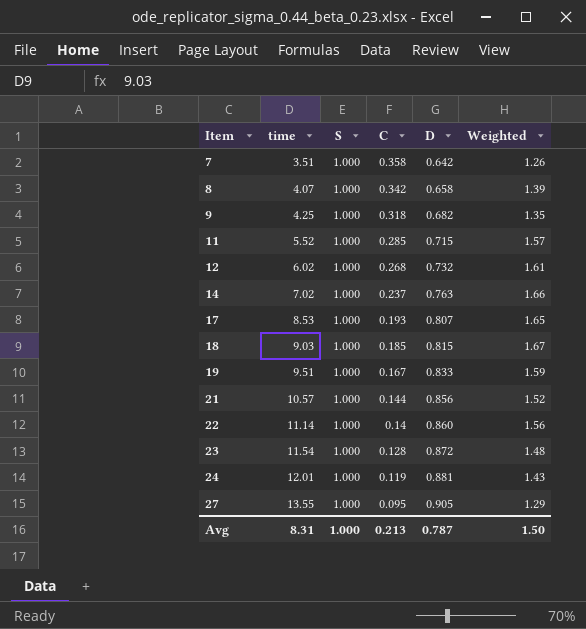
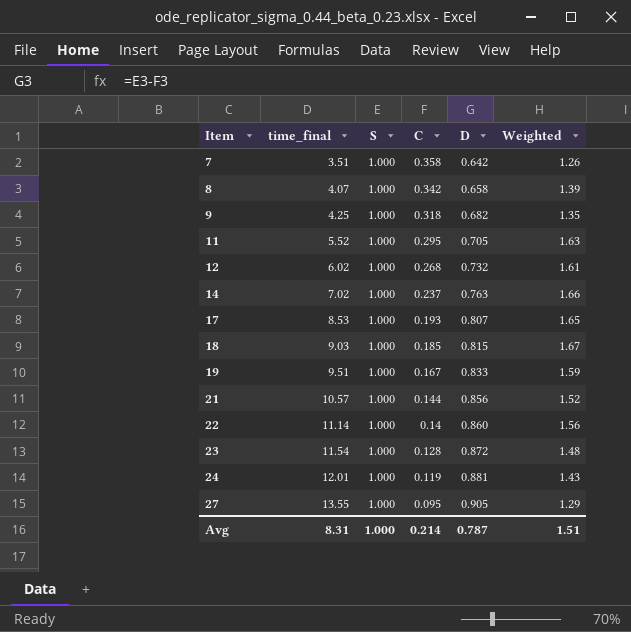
column name: time -> time_final
11 | C: 0.285 -> 0.295
11 | D: 0.715 -> 0.705
11 | Weighted: 1.57 -> 1.63
Avg | C: 0.213 -> 0.214
Avg | Weighted: 1.50 -> 1.51

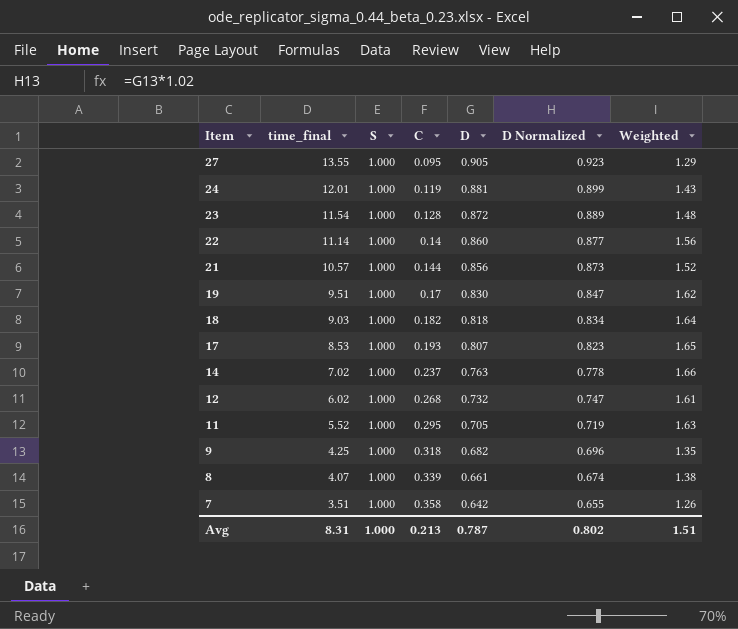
row order: Item ascending -> Item descending
column D Normalized | formula: none -> [D] * 1.02
19 | C: 0.167 -> 0.17
19 | D: 0.833 -> 0.830
19 | Weighted: 1.59 -> 1.62
18 | C: 0.185 -> 0.182
18 | D: 0.815 -> 0.818
18 | Weighted: 1.67 -> 1.64
8 | C: 0.342 -> 0.339
8 | D: 0.658 -> 0.661
8 | Weighted: 1.39 -> 1.38
Avg | C: 0.214 -> 0.213

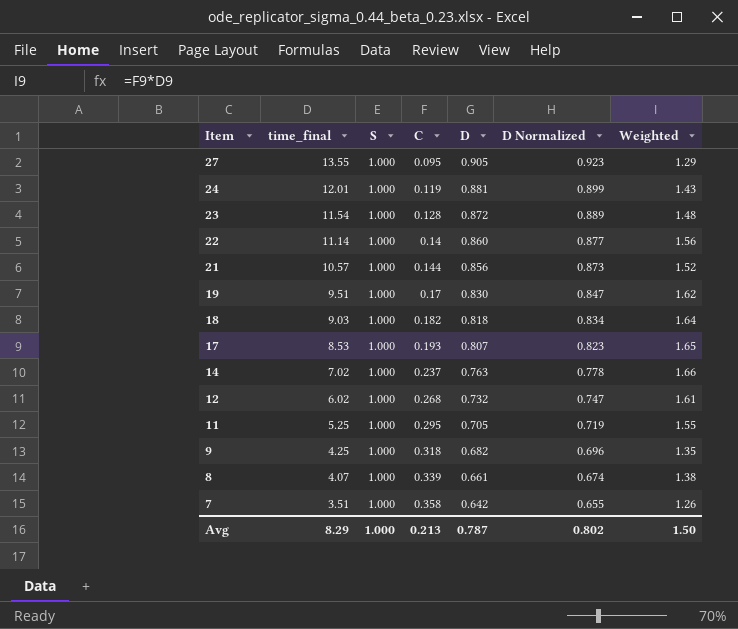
11 | time_final: 5.52 -> 5.25
11 | Weighted: 1.63 -> 1.55
Avg | time_final: 8.31 -> 8.29
Avg | Weighted: 1.51 -> 1.50

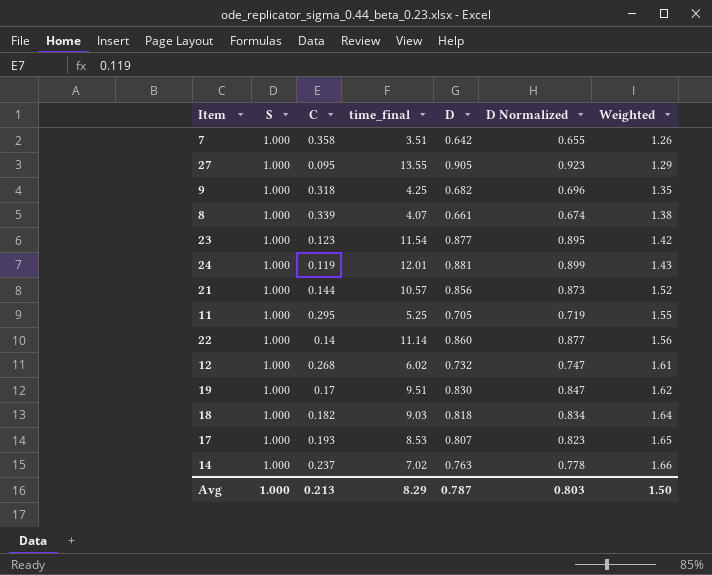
row order: Item descending -> Weighted ascending
column time_final | position: 2 -> 4
23 | C: 0.128 -> 0.123
23 | D: 0.872 -> 0.877
23 | D Normalized: 0.889 -> 0.895
23 | Weighted: 1.48 -> 1.42
Avg | D Normalized: 0.802 -> 0.803

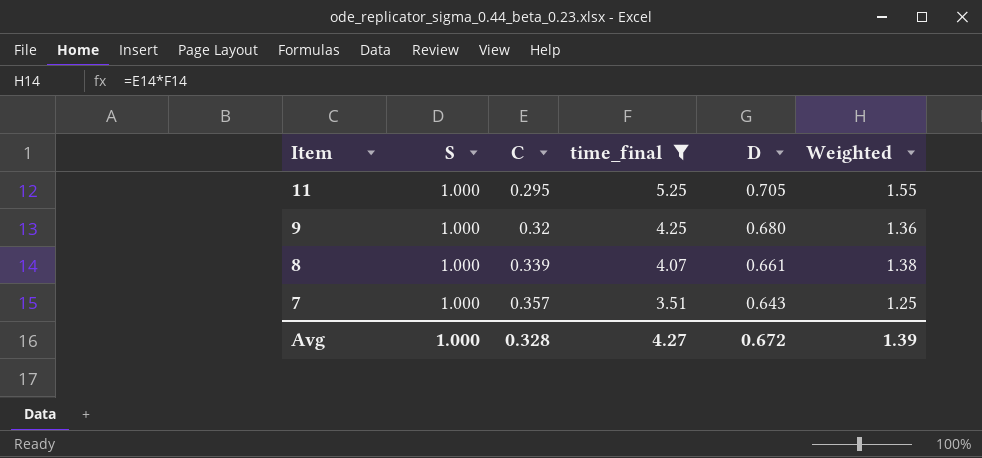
filter: none -> time_final <= 5.25
row order: Weighted ascending -> Item descending
column D Normalized | formula: [D] * 1.02 -> none
9 | C: 0.318 -> 0.32
9 | D: 0.682 -> 0.680
9 | Weighted: 1.35 -> 1.36
7 | C: 0.358 -> 0.357
7 | D: 0.642 -> 0.643
7 | Weighted: 1.26 -> 1.25
Avg | C: 0.213 -> 0.328
Avg | time_final: 8.29 -> 4.27
Avg | D: 0.787 -> 0.672
Avg | Weighted: 1.50 -> 1.39

